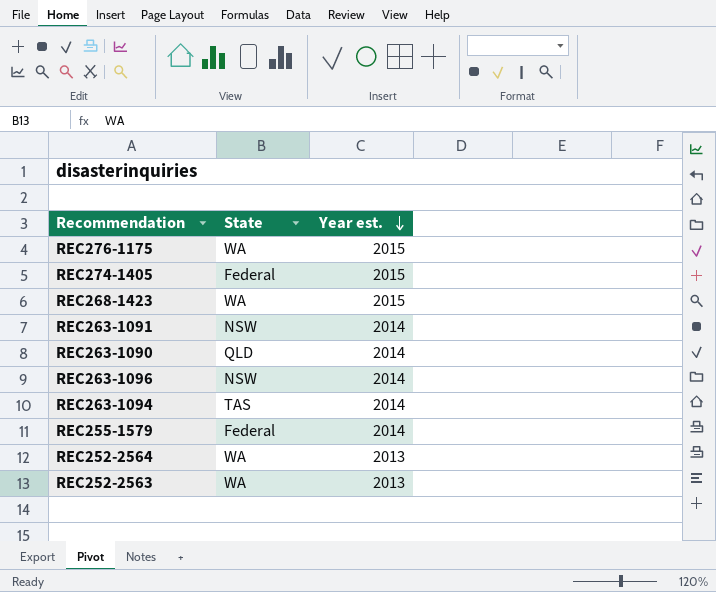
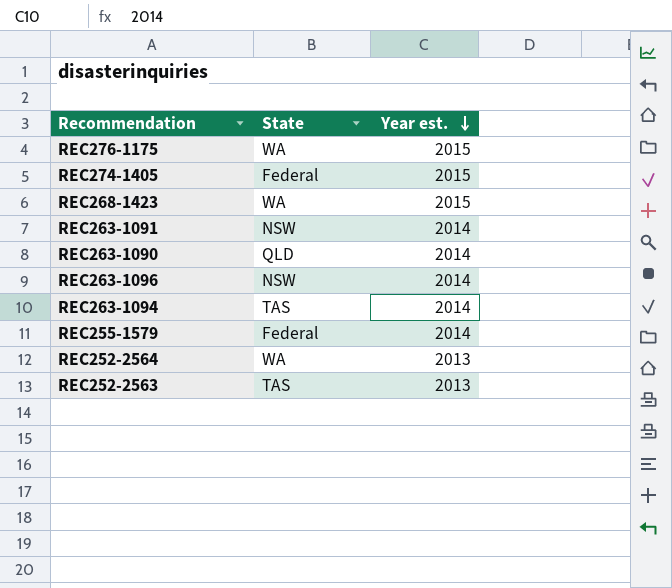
REC252-2563 | State: WA -> TAS

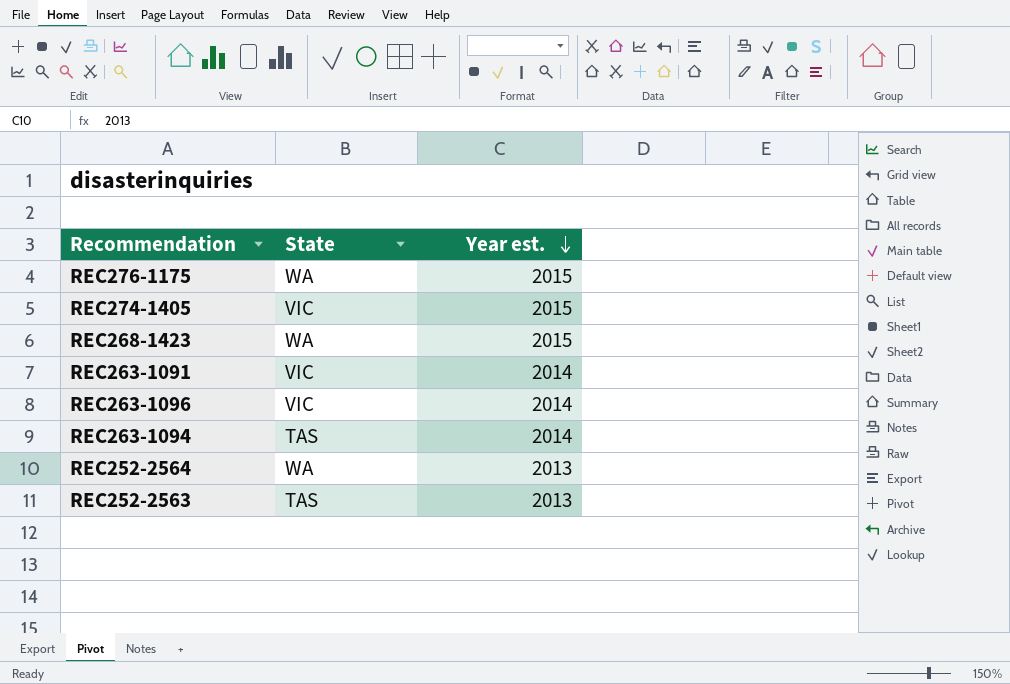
row REC263-1090: QLD | 2014 -> none
row REC255-1579: Federal | 2014 -> none
REC274-1405 | State: Federal -> VIC
REC263-1091 | State: NSW -> VIC
REC263-1096 | State: NSW -> VIC

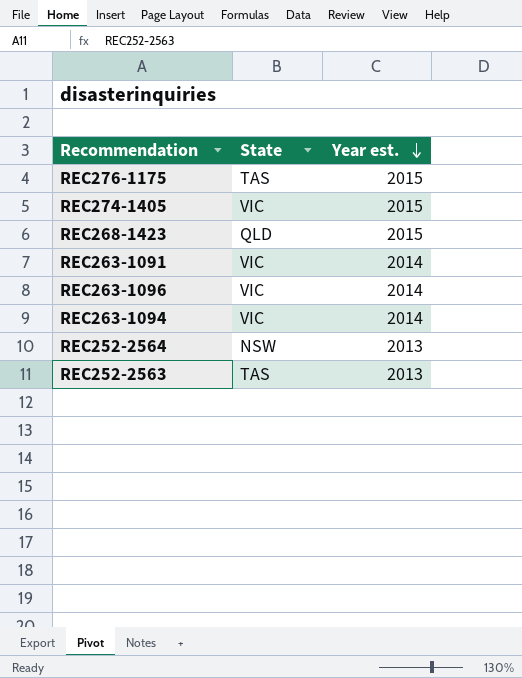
REC276-1175 | State: WA -> TAS
REC268-1423 | State: WA -> QLD
REC263-1094 | State: TAS -> VIC
REC252-2564 | State: WA -> NSW

